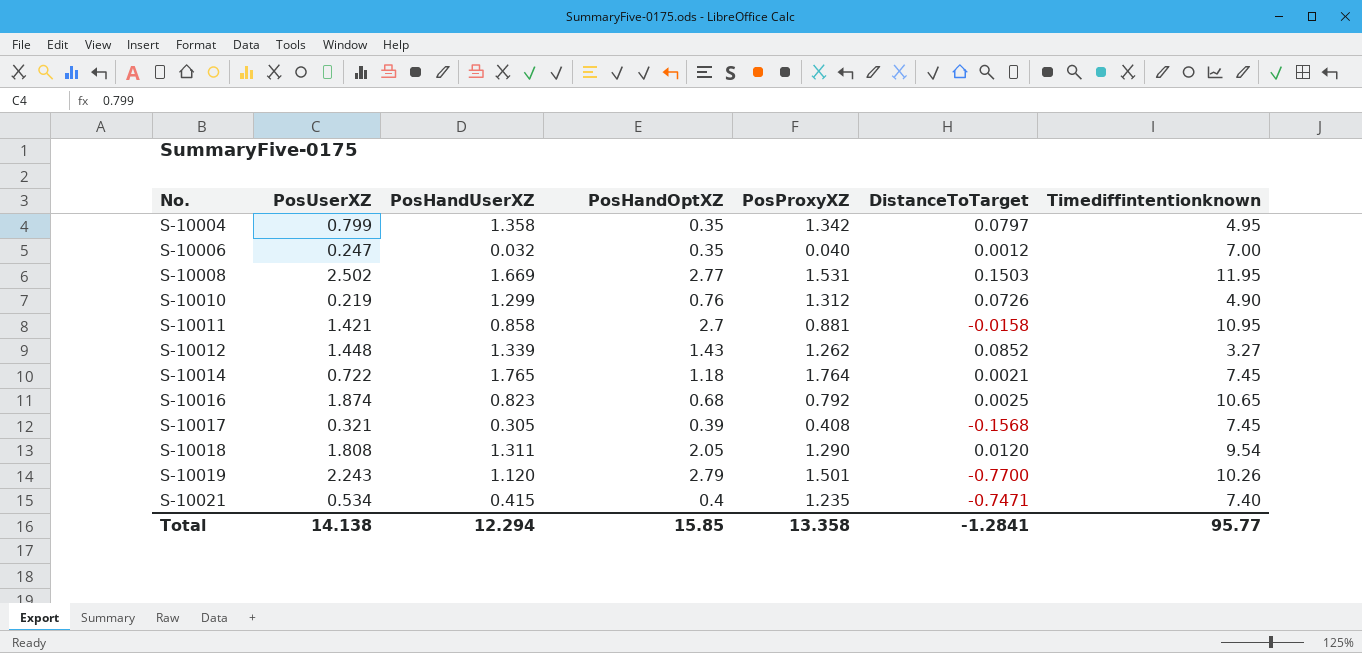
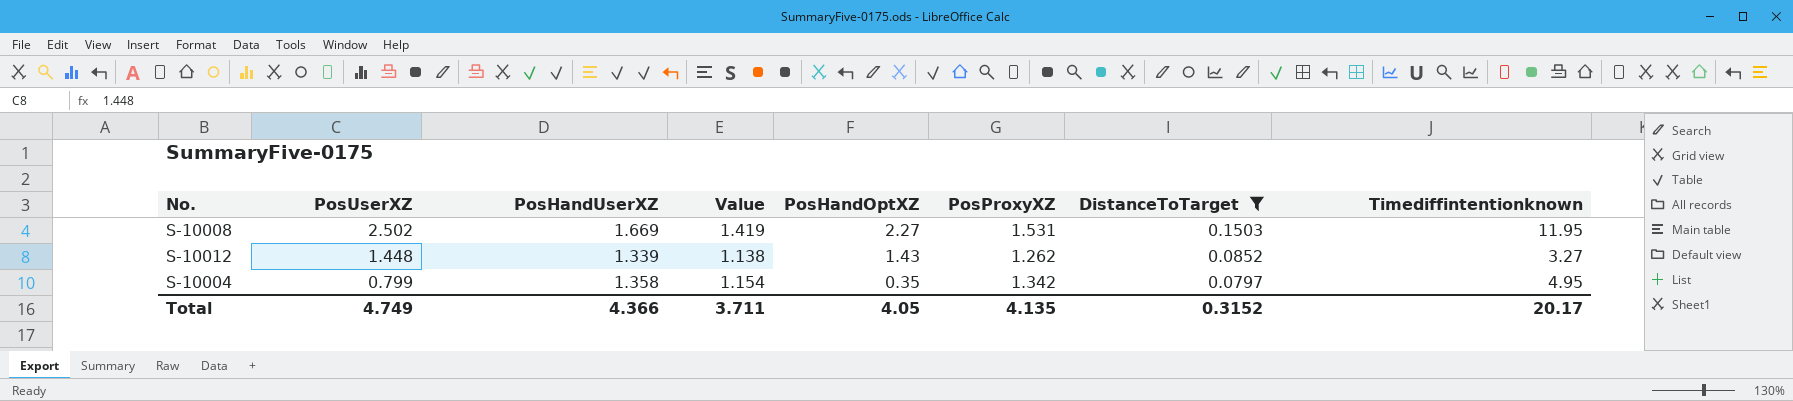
filter: none -> DistanceToTarget >= 0.0797
row order: No. ascending -> PosUserXZ descending
column Value | formula: none -> [PosHandUserXZ] * 0.85
S-10008 | PosHandOptXZ: 2.77 -> 2.27
Total | PosUserXZ: 14.138 -> 4.749
Total | PosHandUserXZ: 12.294 -> 4.366
Total | PosHandOptXZ: 15.85 -> 4.05
Total | PosProxyXZ: 13.358 -> 4.135
Total | DistanceToTarget: -1.2841 -> 0.3152
Total | Timediffintentionknown: 95.77 -> 20.17

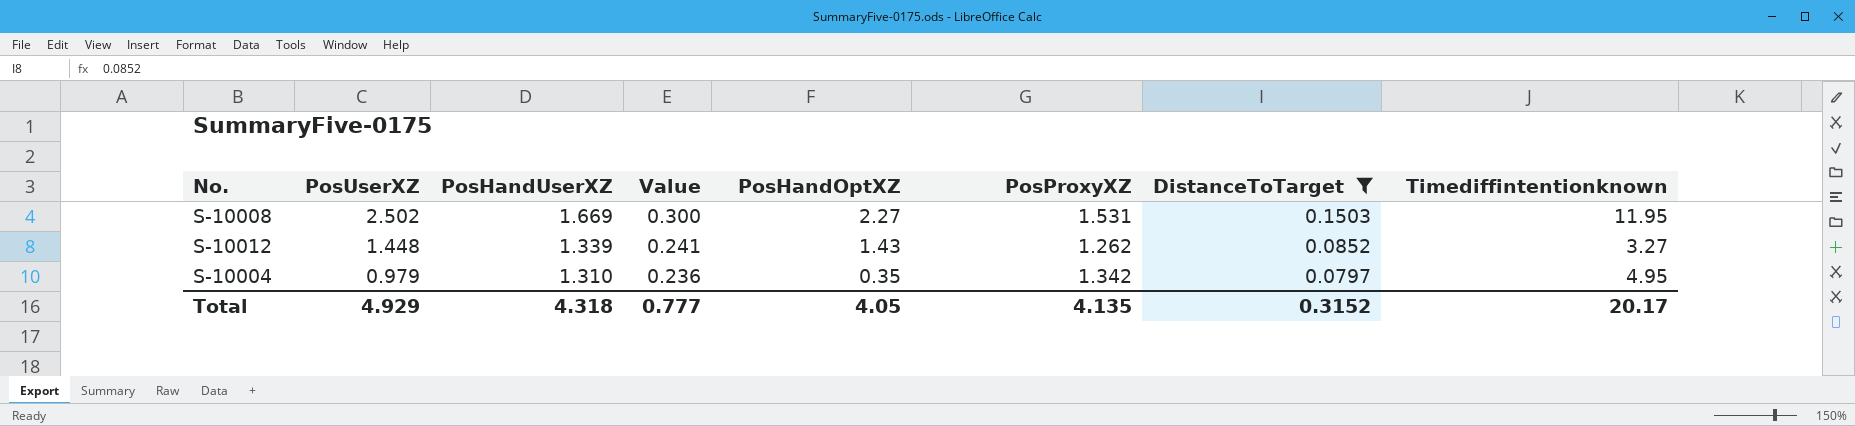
column Value | formula: [PosHandUserXZ] * 0.85 -> [PosHandUserXZ] * 0.18
S-10004 | PosUserXZ: 0.799 -> 0.979
S-10004 | PosHandUserXZ: 1.358 -> 1.310
Total | PosUserXZ: 4.749 -> 4.929
Total | PosHandUserXZ: 4.366 -> 4.318
Total | Value: 3.711 -> 0.777

